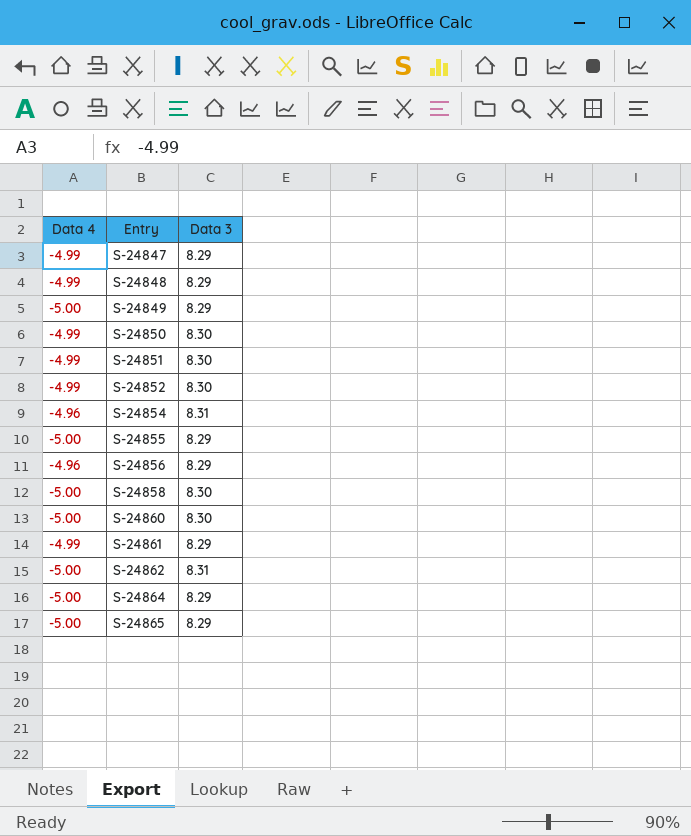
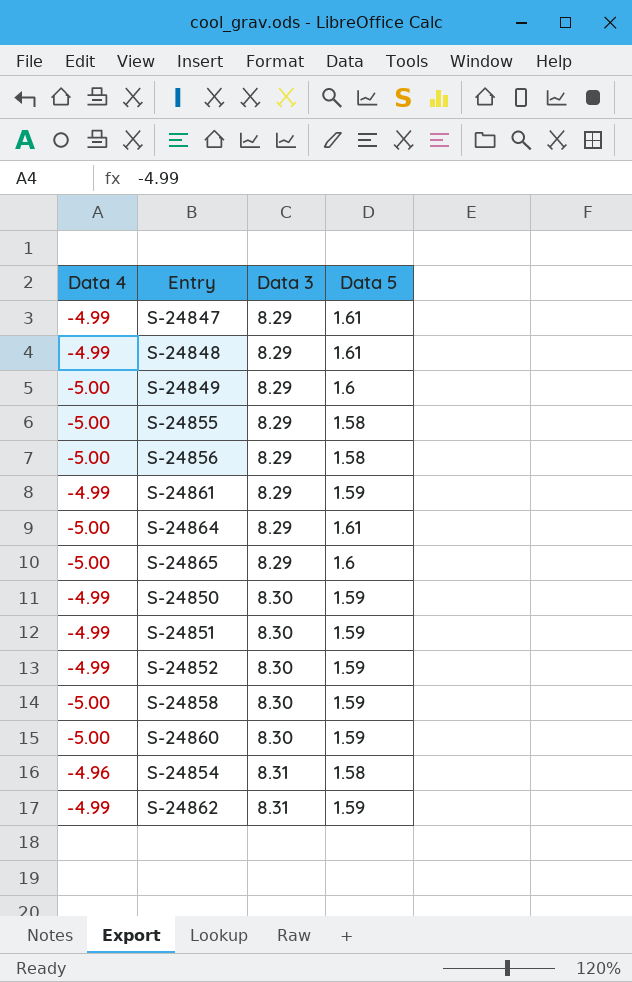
row order: Entry ascending -> Data 3 ascending
column Data 5 | position: none -> 4
S-24856 | Data 4: -4.96 -> -5.00
S-24862 | Data 4: -5.00 -> -4.99

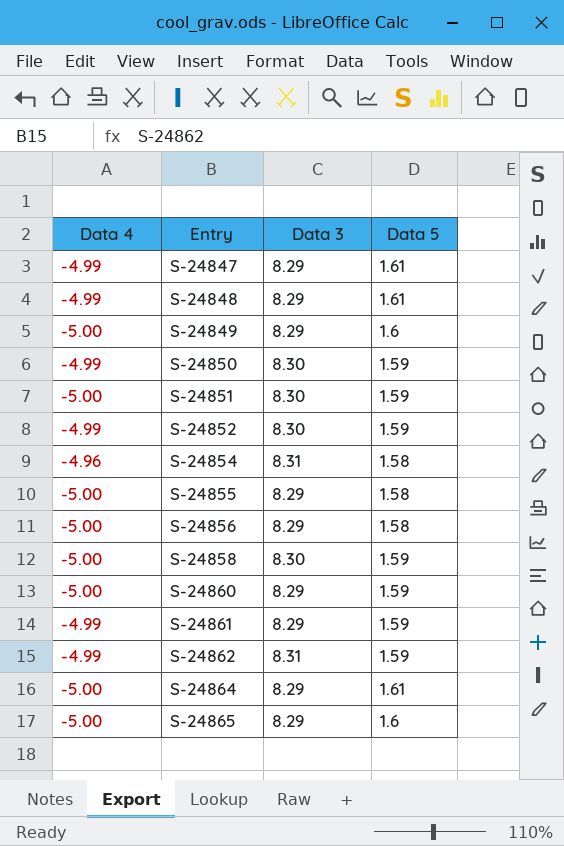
row order: Data 3 ascending -> Entry ascending
S-24851 | Data 4: -4.99 -> -5.00
S-24860 | Data 3: 8.30 -> 8.29

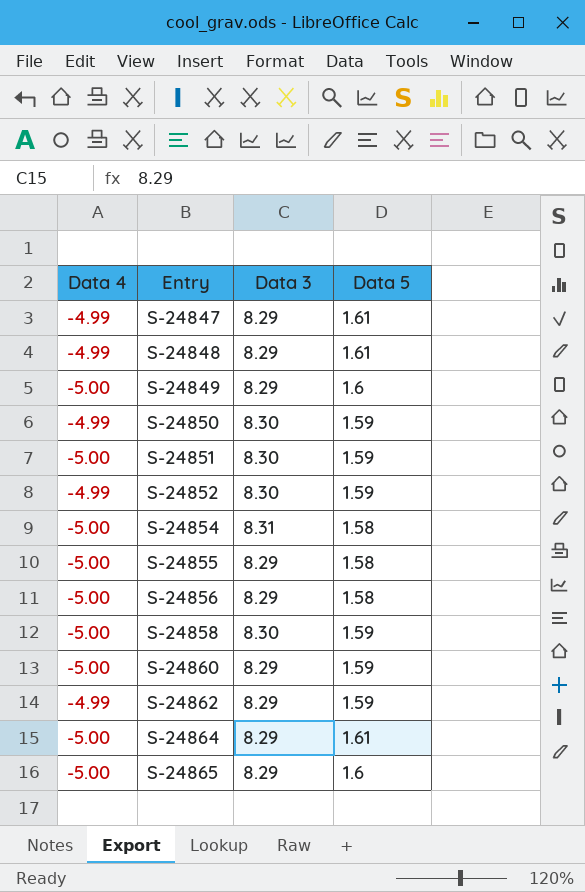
row S-24861: -4.99 | 8.29 | 1.59 -> none
S-24854 | Data 4: -4.96 -> -5.00
S-24862 | Data 3: 8.31 -> 8.29

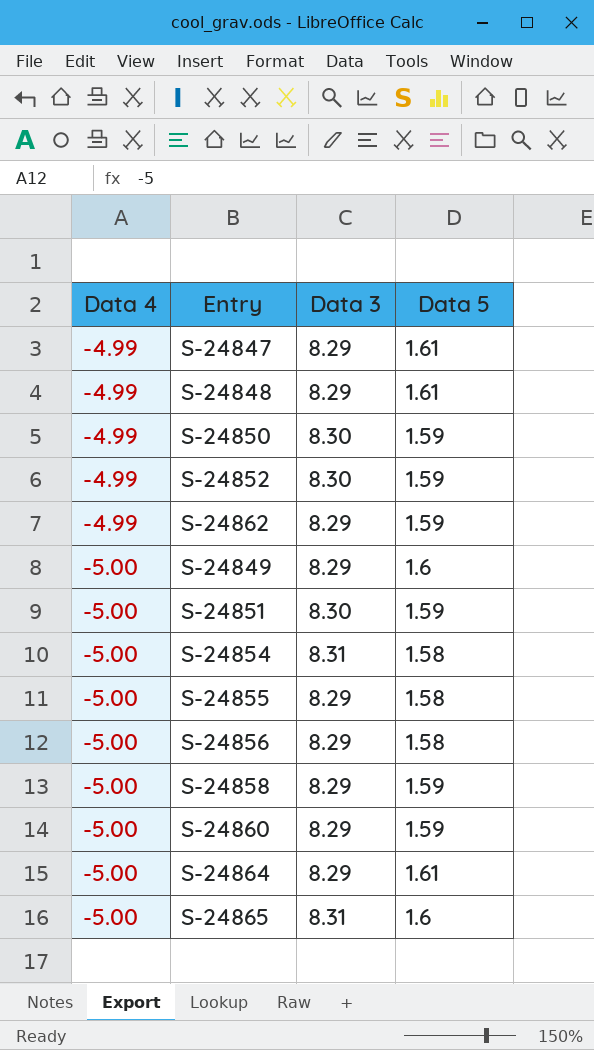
row order: Entry ascending -> Data 4 descending
S-24858 | Data 3: 8.30 -> 8.29
S-24865 | Data 3: 8.29 -> 8.31

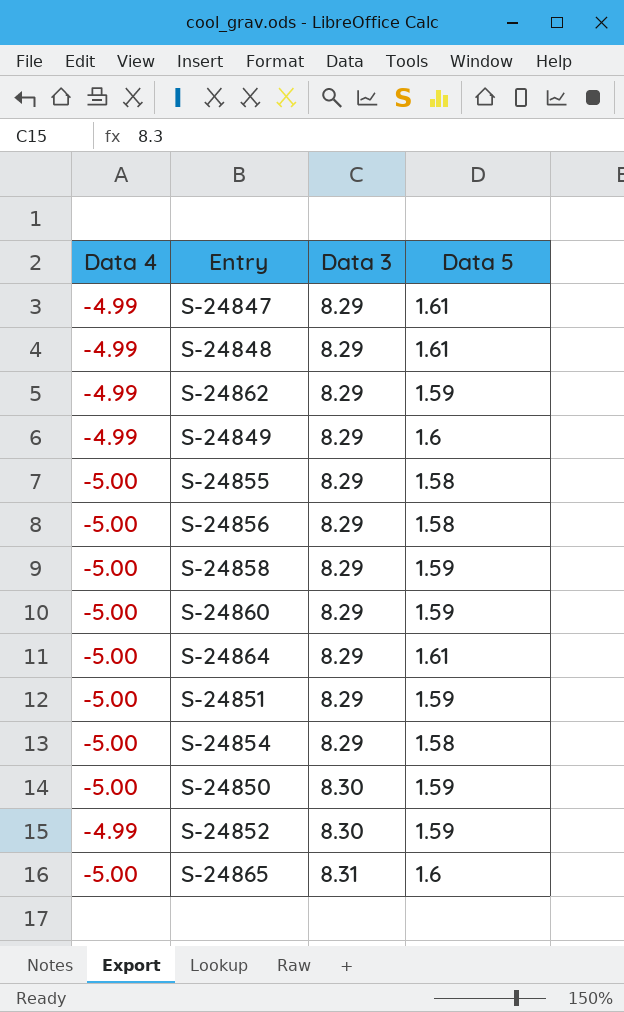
row order: Data 4 descending -> Data 3 ascending
S-24849 | Data 4: -5.00 -> -4.99
S-24851 | Data 3: 8.30 -> 8.29
S-24854 | Data 3: 8.31 -> 8.29
S-24850 | Data 4: -4.99 -> -5.00

